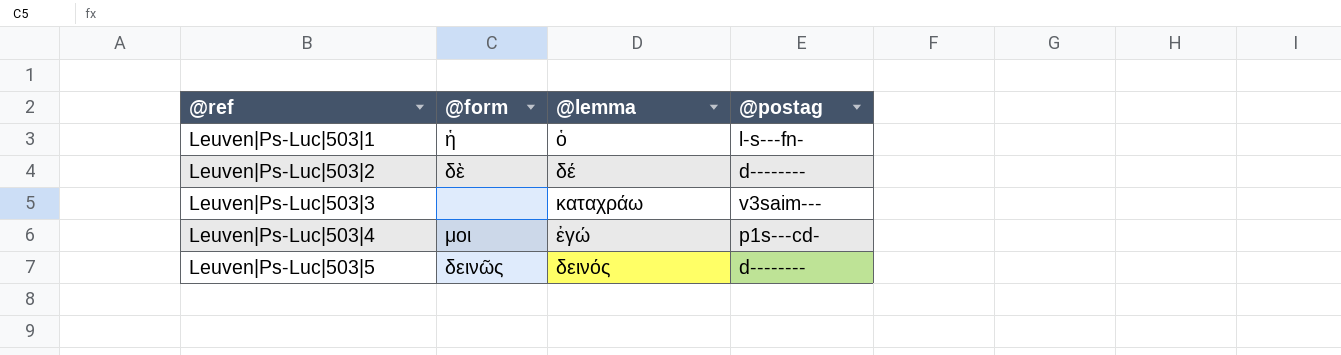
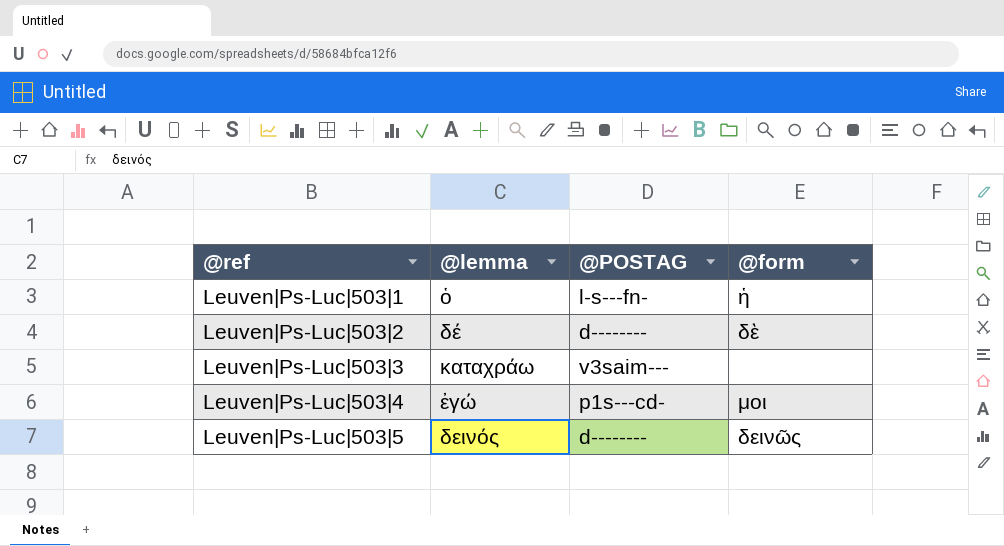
column name: @postag -> @POSTAG
column @form | position: 2 -> 4

